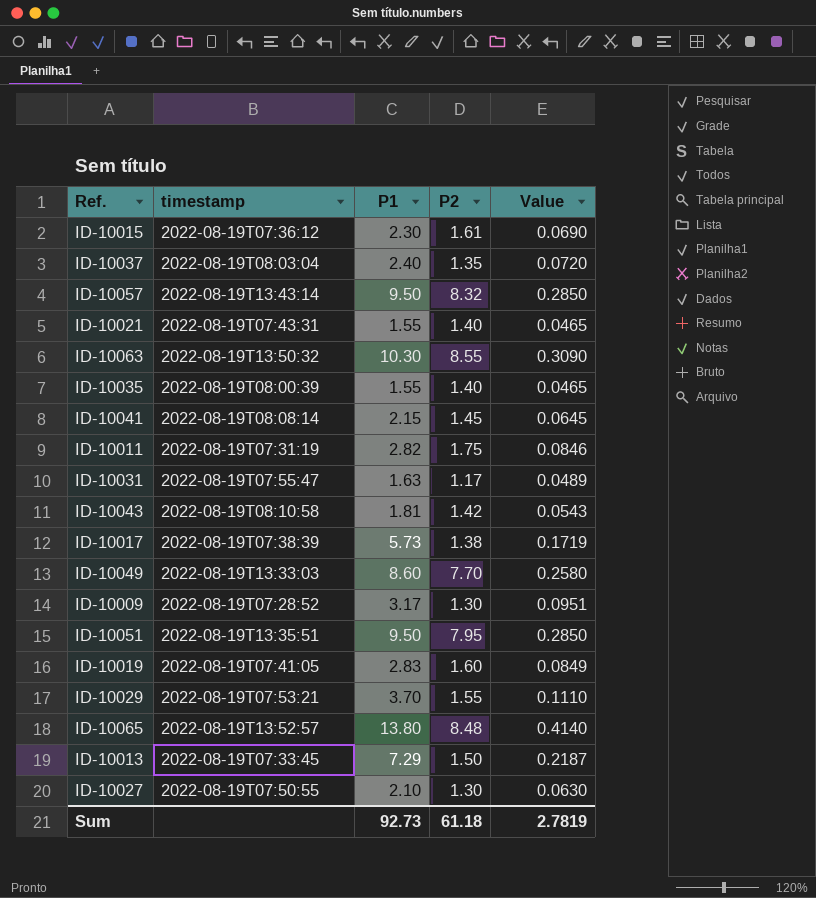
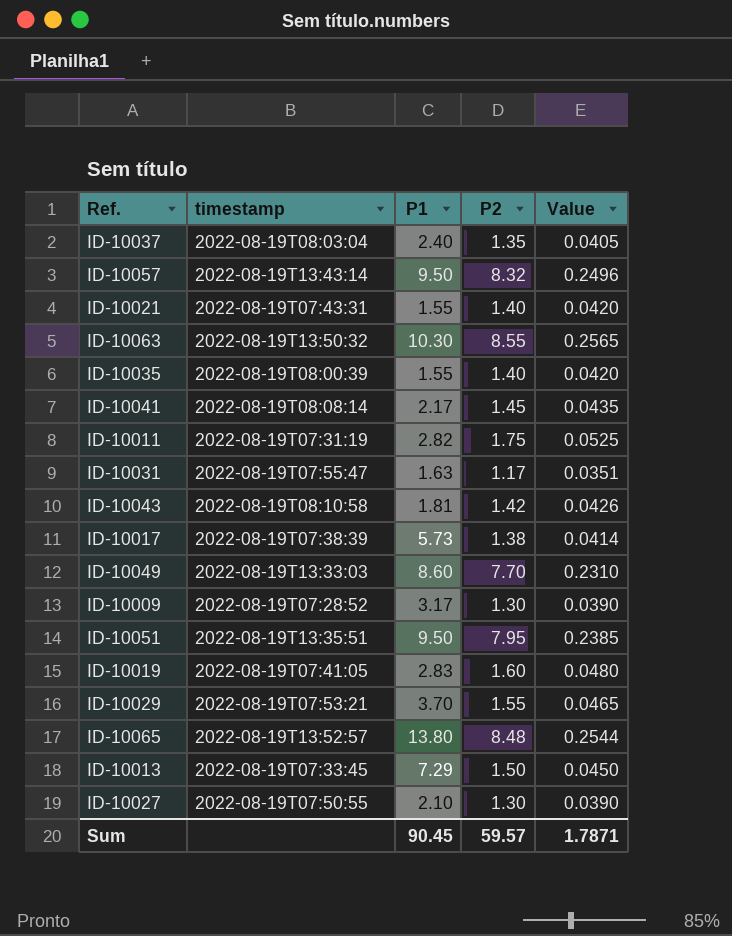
column Value | formula: [P1] * 0.03 -> [P2] * 0.03
row ID-10015: 2022-08-19T07:36:12 | 2.30 | 1.61 | 0.0690 -> none
ID-10041 | P1: 2.15 -> 2.17
Sum | P1: 92.73 -> 90.45
Sum | P2: 61.18 -> 59.57
Sum | Value: 2.7819 -> 1.7871

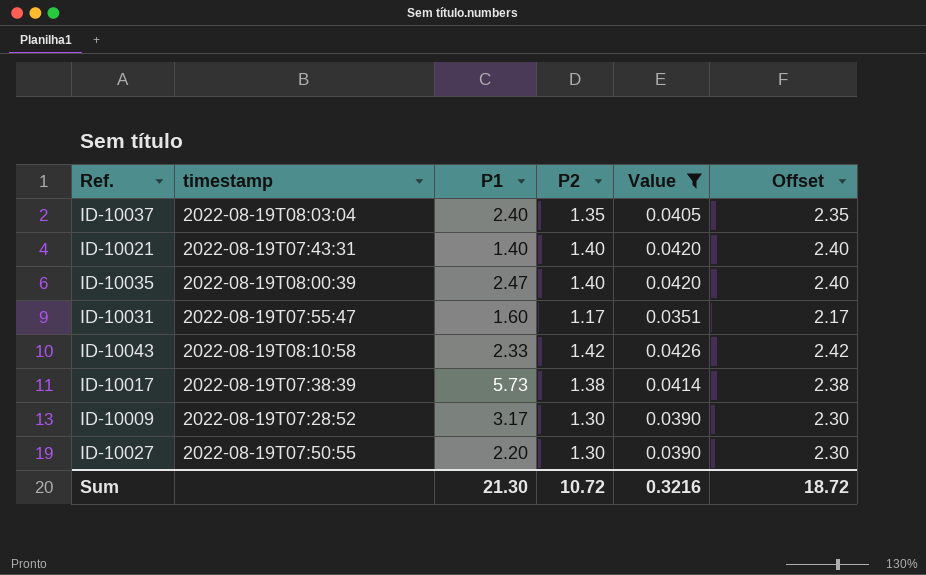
filter: none -> Value <= 0.0426
column Offset | formula: none -> [P2] + 1
ID-10021 | P1: 1.55 -> 1.40
ID-10035 | P1: 1.55 -> 2.47
ID-10031 | P1: 1.63 -> 1.60
ID-10043 | P1: 1.81 -> 2.33
ID-10027 | P1: 2.10 -> 2.20
Sum | P1: 90.45 -> 21.30
Sum | P2: 59.57 -> 10.72
Sum | Value: 1.7871 -> 0.3216

